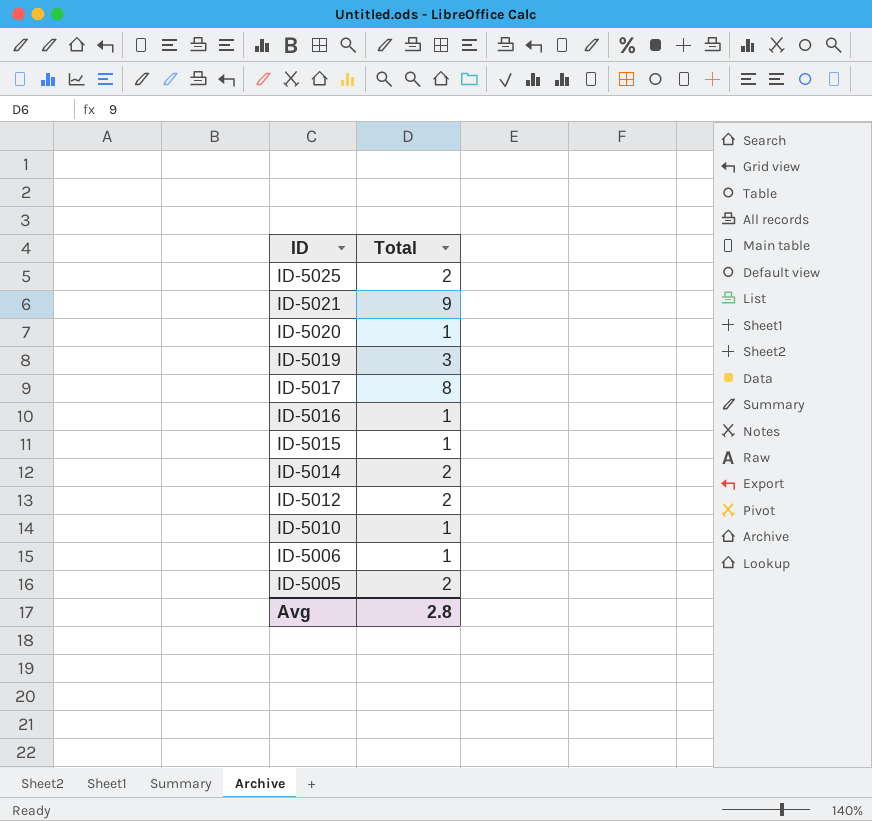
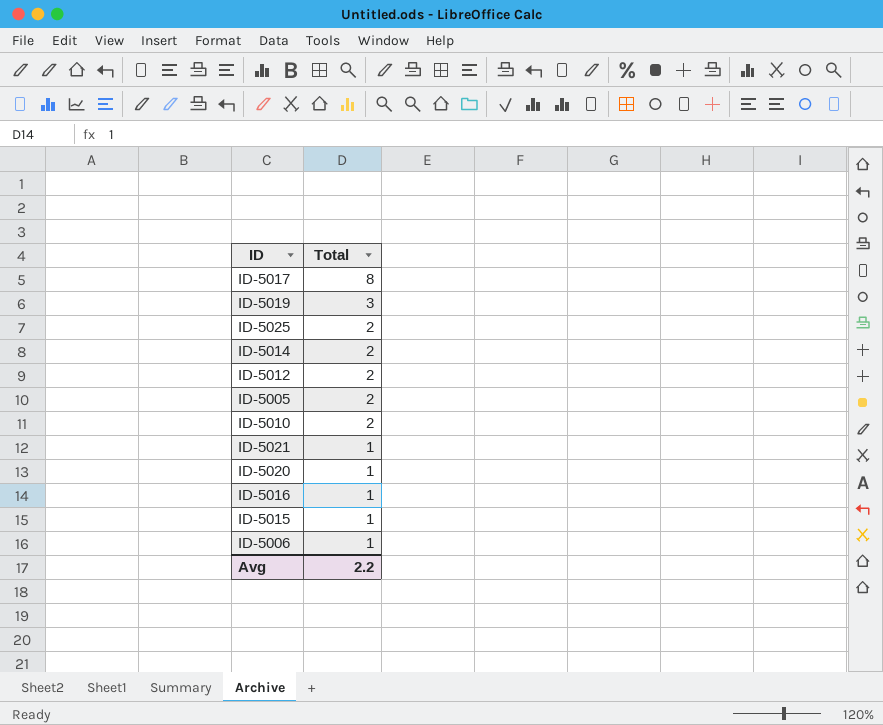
row order: ID descending -> Total descending
ID-5010 | Total: 1 -> 2
ID-5021 | Total: 9 -> 1
Avg | Total: 2.8 -> 2.2

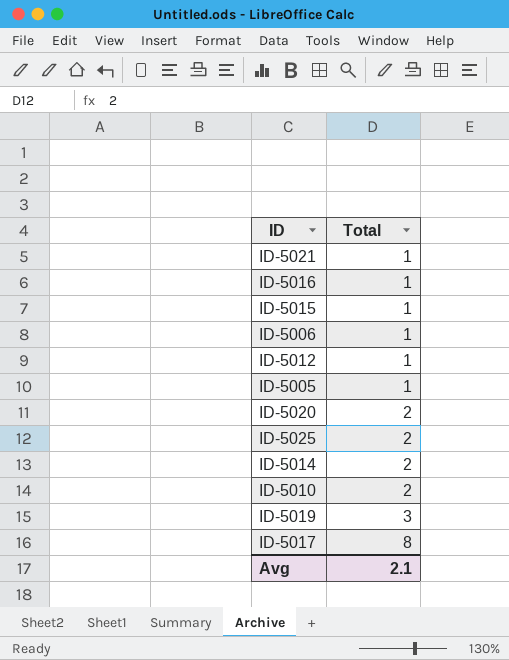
row order: Total descending -> Total ascending
ID-5012 | Total: 2 -> 1
ID-5005 | Total: 2 -> 1
ID-5020 | Total: 1 -> 2
Avg | Total: 2.2 -> 2.1

